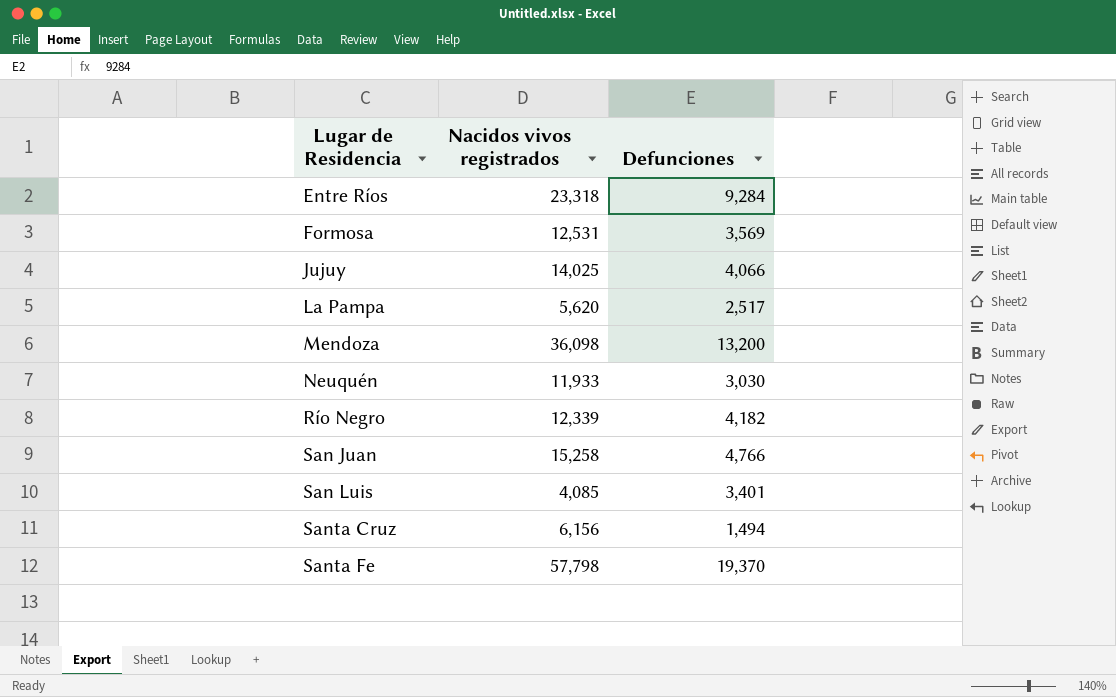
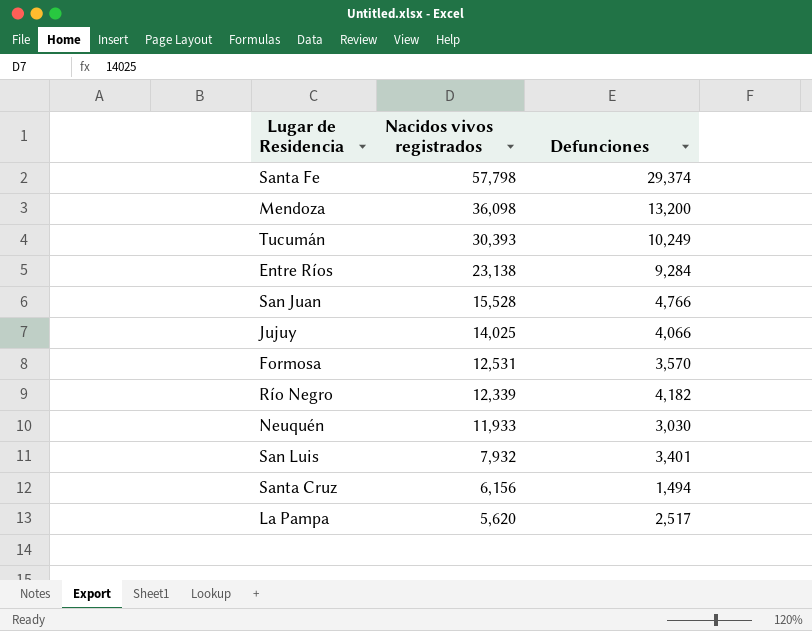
row order: Lugar de Residencia ascending -> Nacidos vivos registrados descending
Santa Fe | Defunciones: 19,370 -> 29,374
row Tucumán: none -> 30,393 | 10,249
Entre Ríos | Nacidos vivos registrados: 23,318 -> 23,138
San Juan | Nacidos vivos registrados: 15,258 -> 15,528
Formosa | Defunciones: 3,569 -> 3,570
San Luis | Nacidos vivos registrados: 4,085 -> 7,932

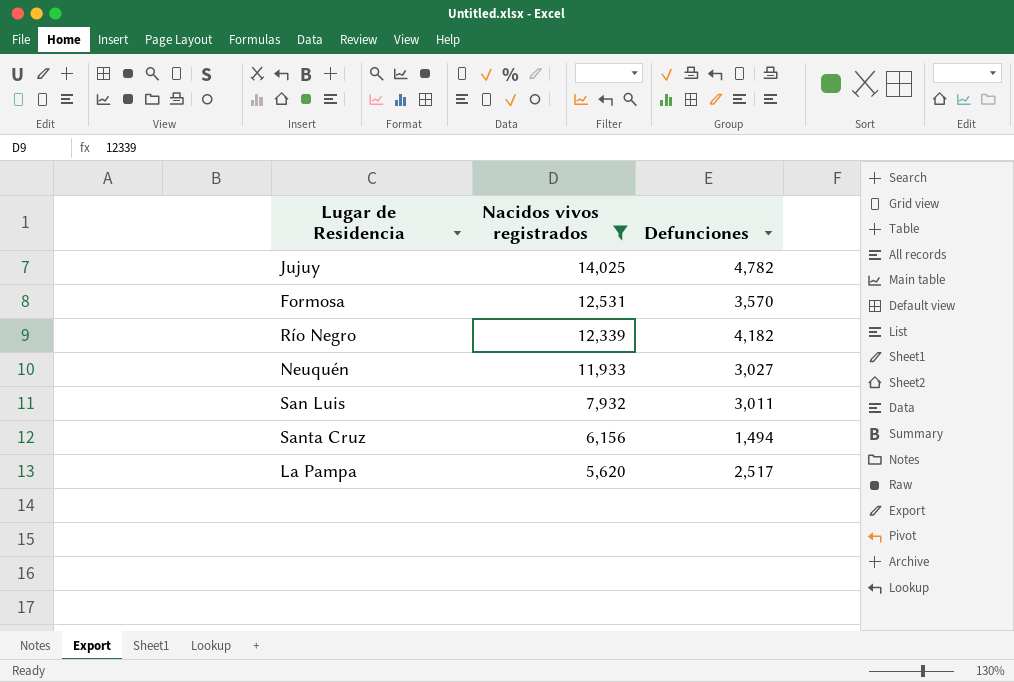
filter: none -> Nacidos vivos registrados <= 14,025
Jujuy | Defunciones: 4,066 -> 4,782
Neuquén | Defunciones: 3,030 -> 3,027
San Luis | Defunciones: 3,401 -> 3,011

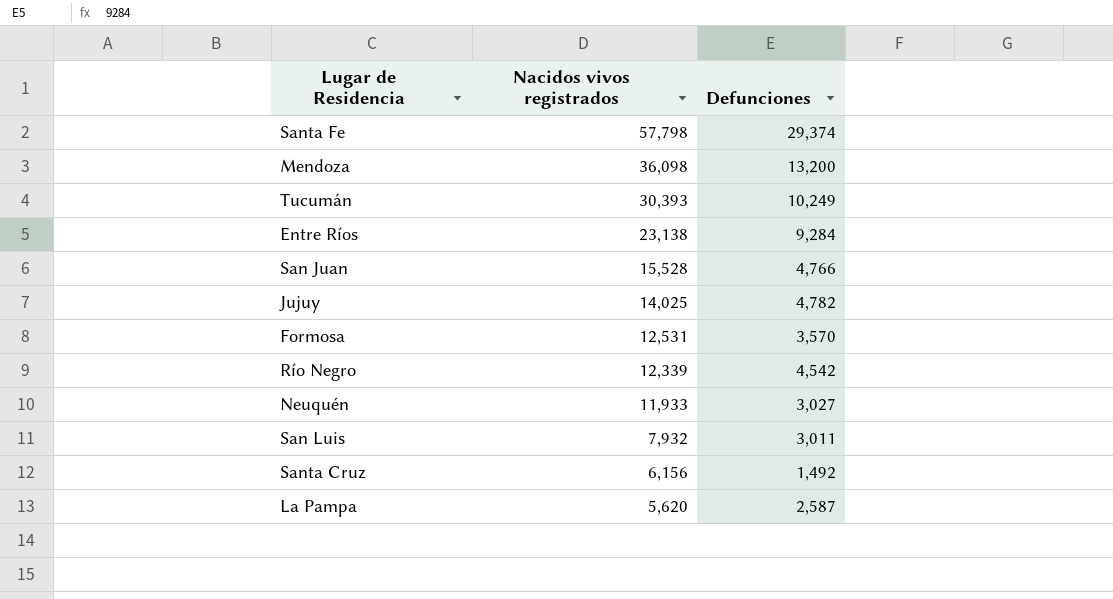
filter: Nacidos vivos registrados <= 14,025 -> none
Río Negro | Defunciones: 4,182 -> 4,542
Santa Cruz | Defunciones: 1,494 -> 1,492
La Pampa | Defunciones: 2,517 -> 2,587

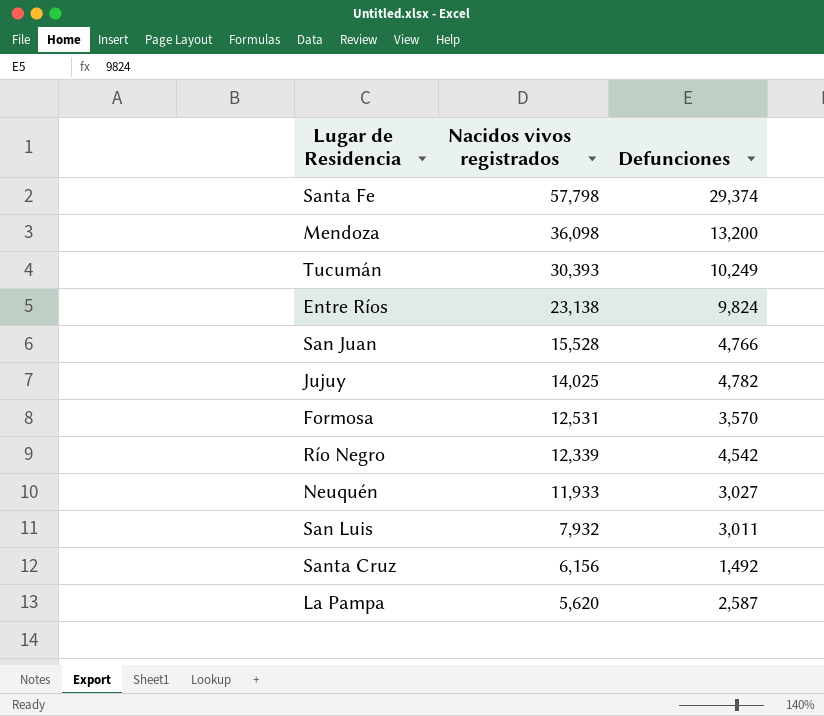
Entre Ríos | Defunciones: 9,284 -> 9,824

